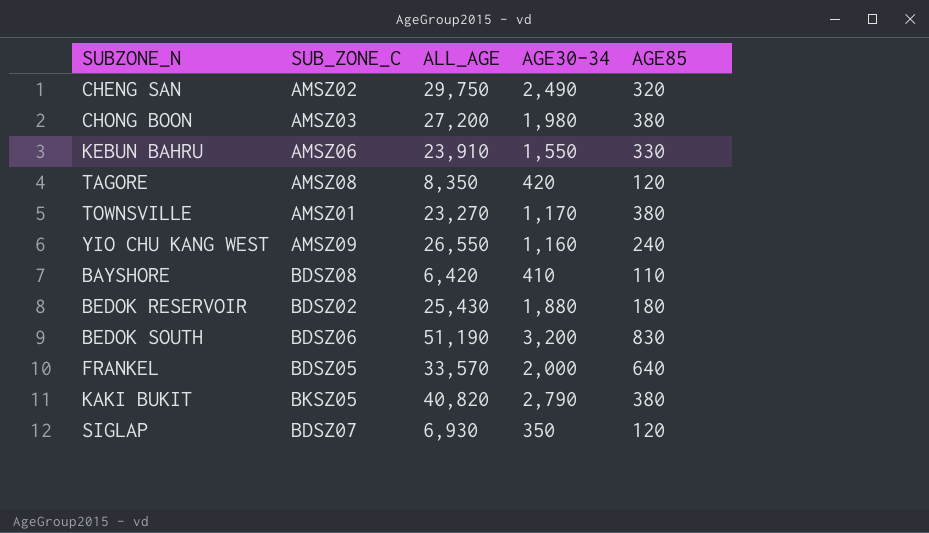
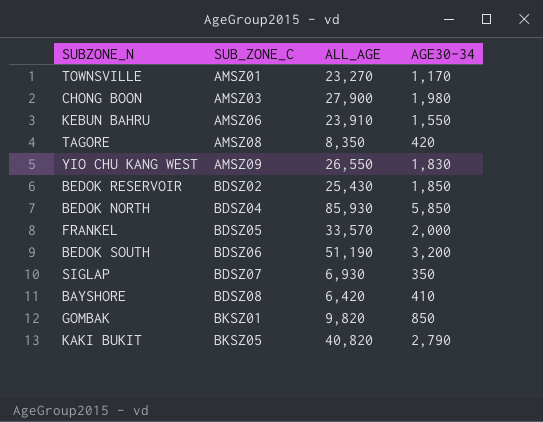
row order: none -> SUB_ZONE_C ascending
column AGE85 | position: 5 -> none
row CHENG SAN: AMSZ02 | 29,750 | 2,490 | 320 -> none
CHONG BOON | ALL_AGE: 27,200 -> 27,900
YIO CHU KANG WEST | AGE30-34: 1,160 -> 1,830
BEDOK RESERVOIR | AGE30-34: 1,880 -> 1,850
row BEDOK NORTH: none -> BDSZ04 | 85,930 | 5,850
row GOMBAK: none -> BKSZ01 | 9,820 | 850

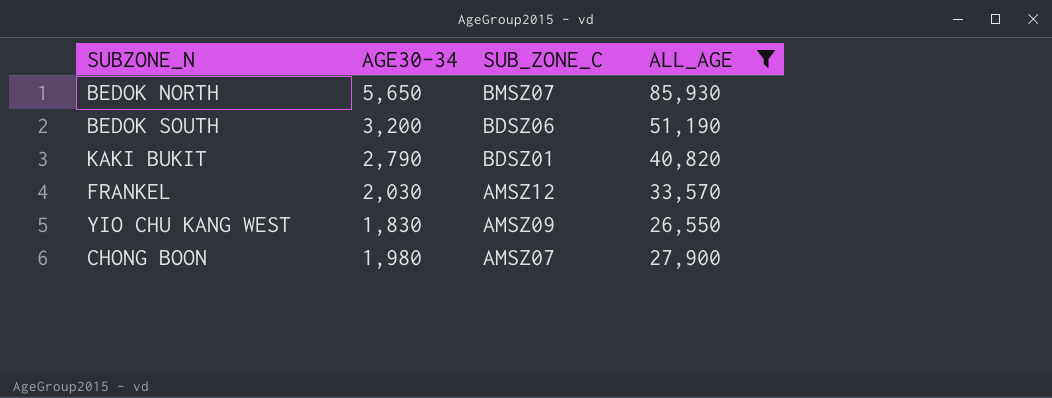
filter: none -> ALL_AGE >= 26,550
row order: SUB_ZONE_C ascending -> SUB_ZONE_C descending
column AGE30-34 | position: 4 -> 2
BEDOK NORTH | AGE30-34: 5,850 -> 5,650
BEDOK NORTH | SUB_ZONE_C: BDSZ04 -> BMSZ07
KAKI BUKIT | SUB_ZONE_C: BKSZ05 -> BDSZ01
FRANKEL | AGE30-34: 2,000 -> 2,030
FRANKEL | SUB_ZONE_C: BDSZ05 -> AMSZ12
CHONG BOON | SUB_ZONE_C: AMSZ03 -> AMSZ07

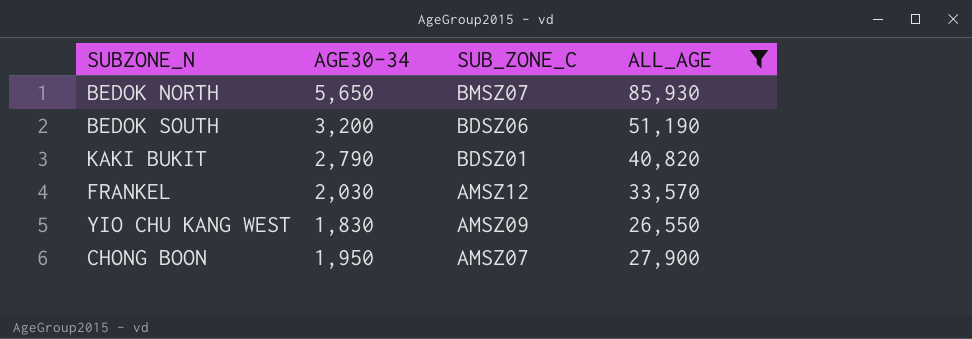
CHONG BOON | AGE30-34: 1,980 -> 1,950

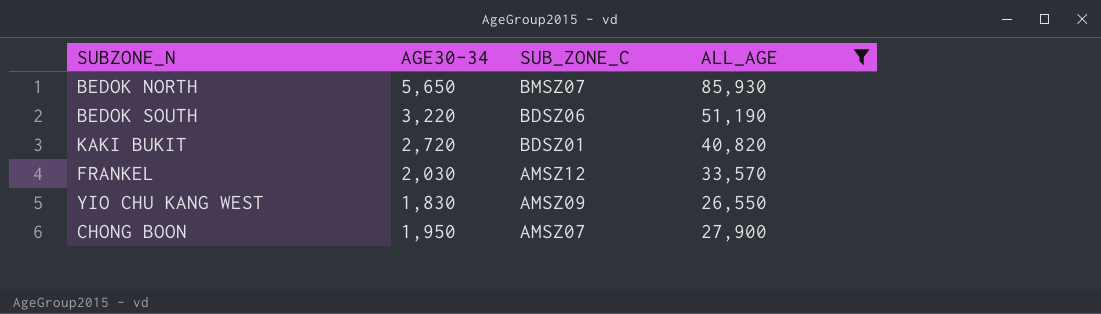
BEDOK SOUTH | AGE30-34: 3,200 -> 3,220
KAKI BUKIT | AGE30-34: 2,790 -> 2,720

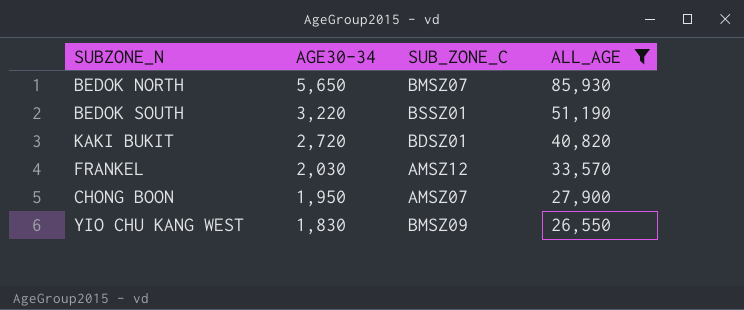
row order: SUB_ZONE_C descending -> AGE30-34 descending
BEDOK SOUTH | SUB_ZONE_C: BDSZ06 -> BSSZ01
YIO CHU KANG WEST | SUB_ZONE_C: AMSZ09 -> BMSZ09

